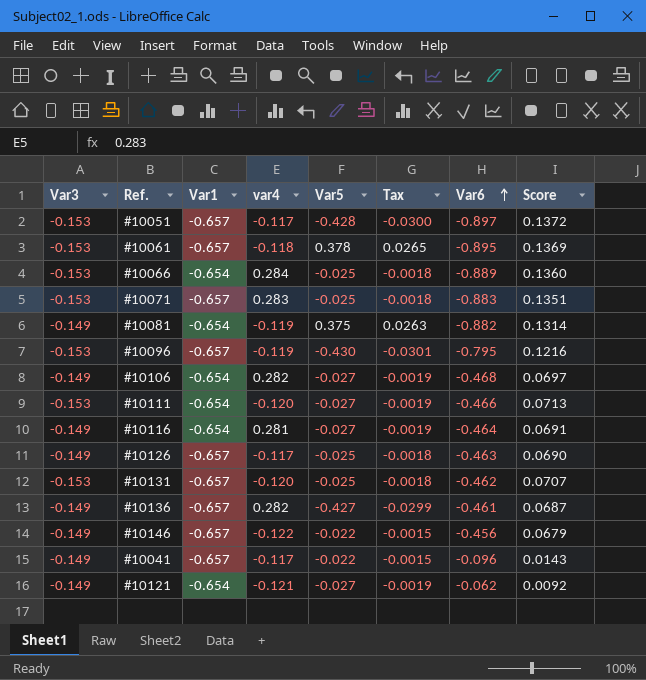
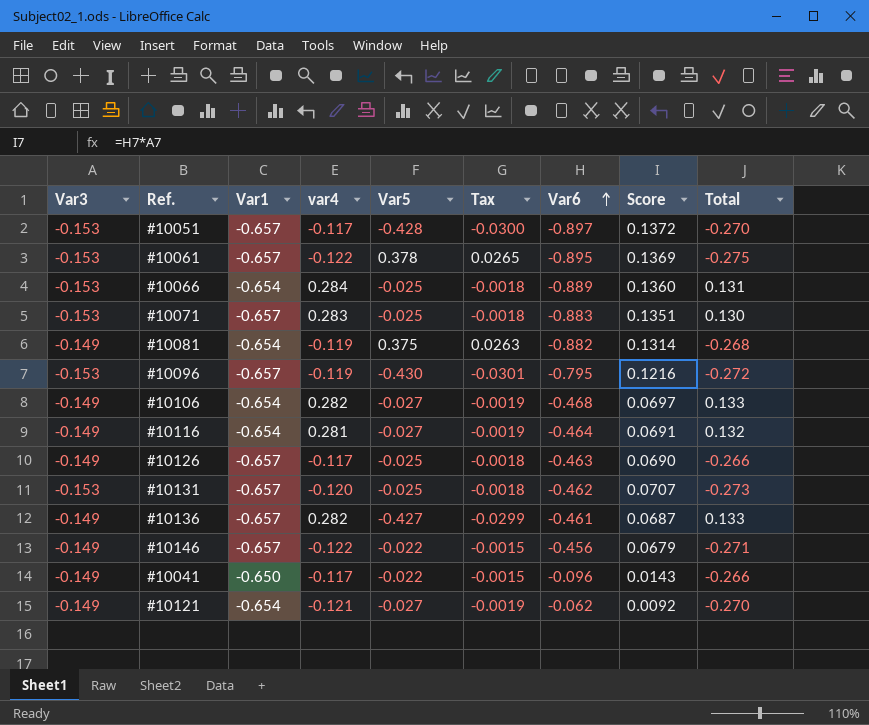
column Total | formula: none -> [Var3] + [var4]
row #10111: -0.153 | -0.654 | -0.120 | -0.027 | -0.0019 | -0.466 | 0.0713 -> none
#10061 | var4: -0.118 -> -0.122
#10041 | Var1: -0.657 -> -0.650

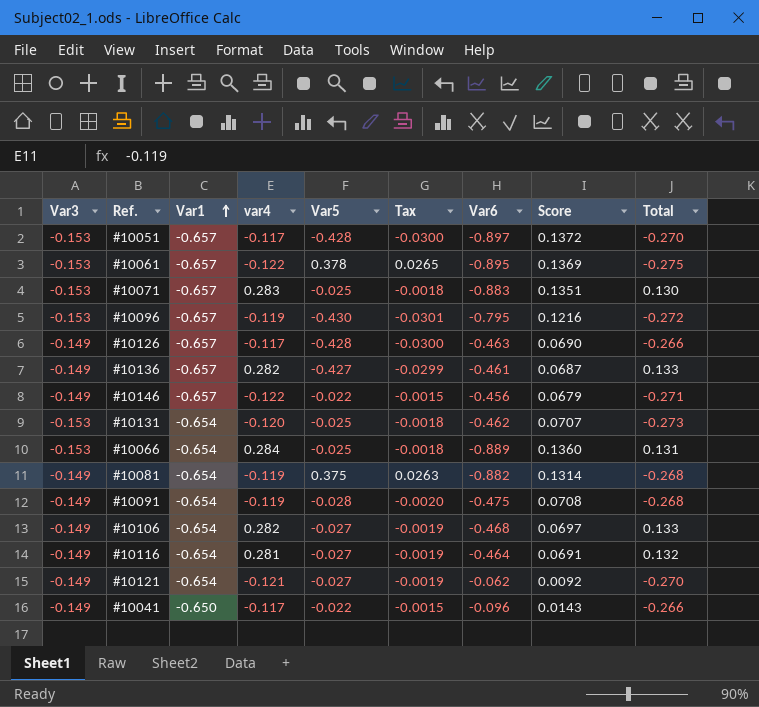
row order: Var6 ascending -> Var1 ascending
#10126 | Var5: -0.025 -> -0.428
#10126 | Tax: -0.0018 -> -0.0300
#10131 | Var1: -0.657 -> -0.654
row #10091: none -> -0.149 | -0.654 | -0.119 | -0.028 | -0.0020 | -0.475 | 0.0708 | -0.268

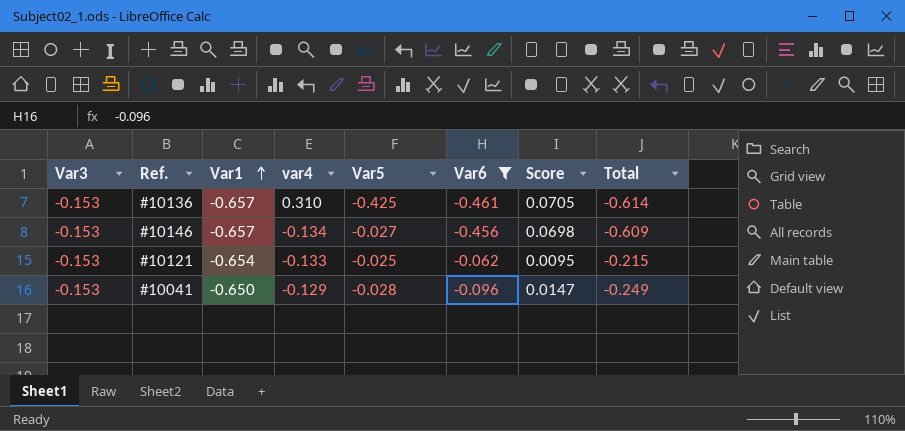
filter: none -> Var6 >= -0.461
column Tax | formula: [Var5] * 0.07 -> none
column Total | formula: [Var3] + [var4] -> [Var3] + [Var6]
#10136 | Var3: -0.149 -> -0.153
#10136 | var4: 0.282 -> 0.310
#10136 | Var5: -0.427 -> -0.425
#10136 | Score: 0.0687 -> 0.0705
#10146 | Var3: -0.149 -> -0.153
#10146 | var4: -0.122 -> -0.134
#10146 | Var5: -0.022 -> -0.027
#10146 | Score: 0.0679 -> 0.0698
#10121 | Var3: -0.149 -> -0.153
#10121 | var4: -0.121 -> -0.133
#10121 | Var5: -0.027 -> -0.025
#10121 | Score: 0.0092 -> 0.0095
#10041 | Var3: -0.149 -> -0.153
#10041 | var4: -0.117 -> -0.129
#10041 | Var5: -0.022 -> -0.028
#10041 | Score: 0.0143 -> 0.0147

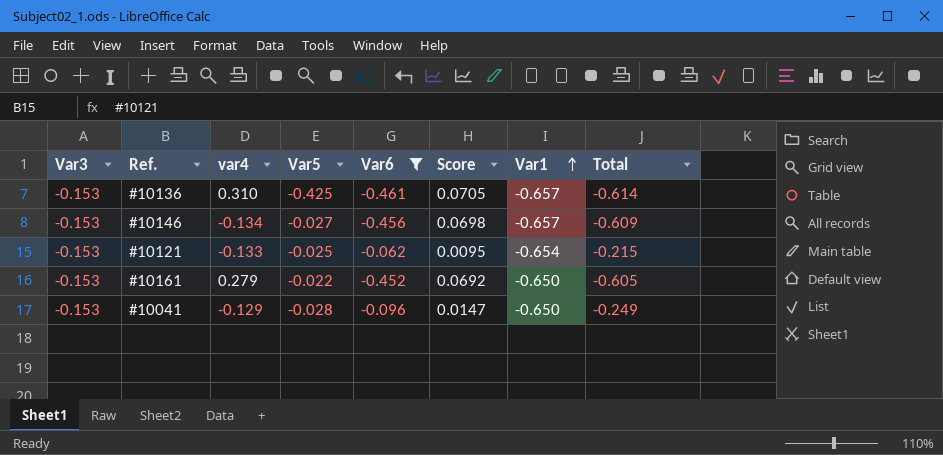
column Var1 | position: 3 -> 7
row #10161: none -> -0.153 | 0.279 | -0.022 | -0.452 | 0.0692 | -0.650 | -0.605

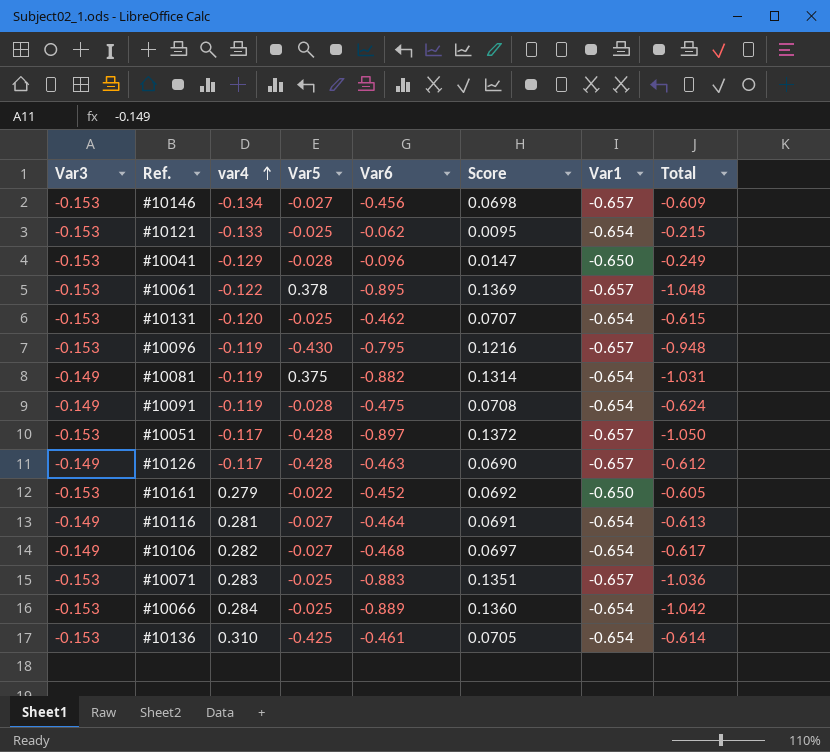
filter: Var6 >= -0.461 -> none
row order: Var1 ascending -> var4 ascending
#10136 | Var1: -0.657 -> -0.654

